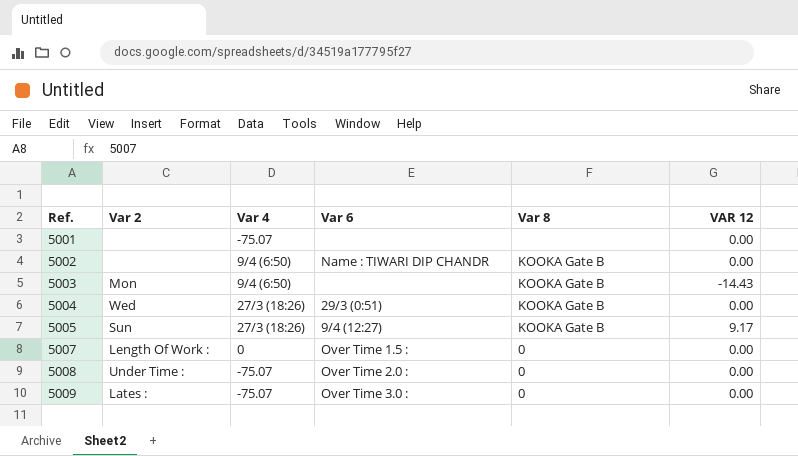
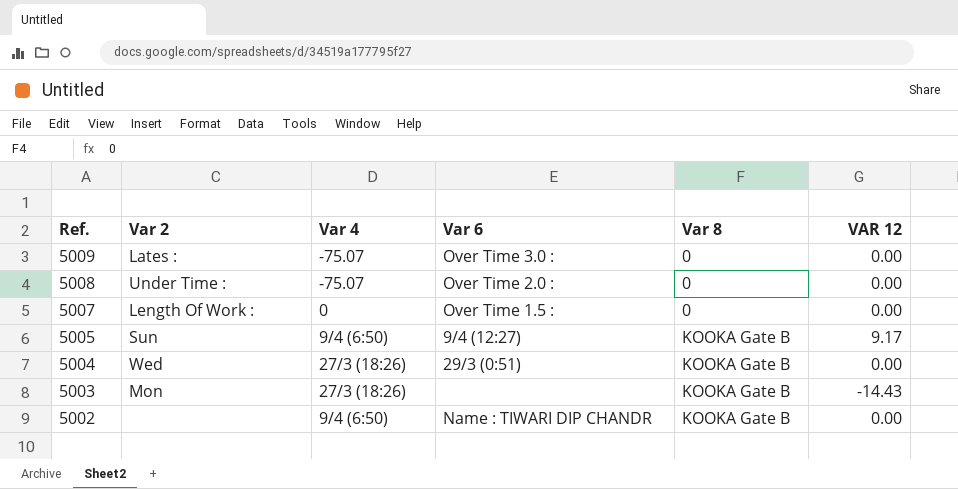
row order: Ref. ascending -> Ref. descending
row 5001: none | -75.07 | none | none | 0.00 -> none
5005 | Var 4: 27/3 (18:26) -> 9/4 (6:50)
5003 | Var 4: 9/4 (6:50) -> 27/3 (18:26)

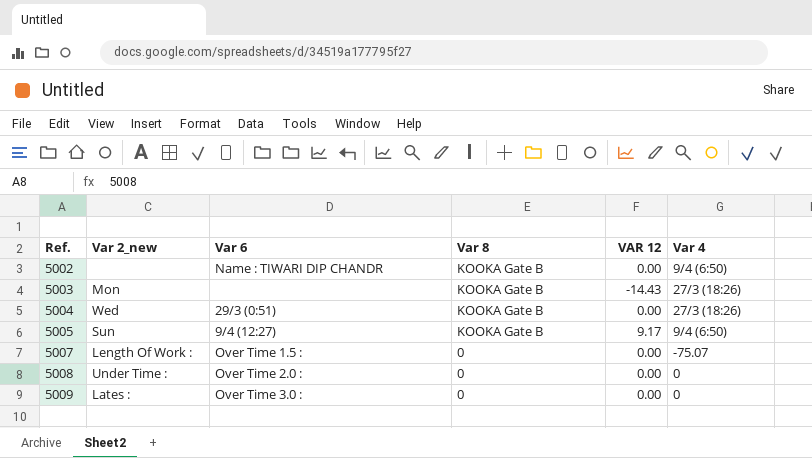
row order: Ref. descending -> Ref. ascending
column name: Var 2 -> Var 2_new
column Var 4 | position: 3 -> 6
5007 | Var 4: 0 -> -75.07
5008 | Var 4: -75.07 -> 0
5009 | Var 4: -75.07 -> 0

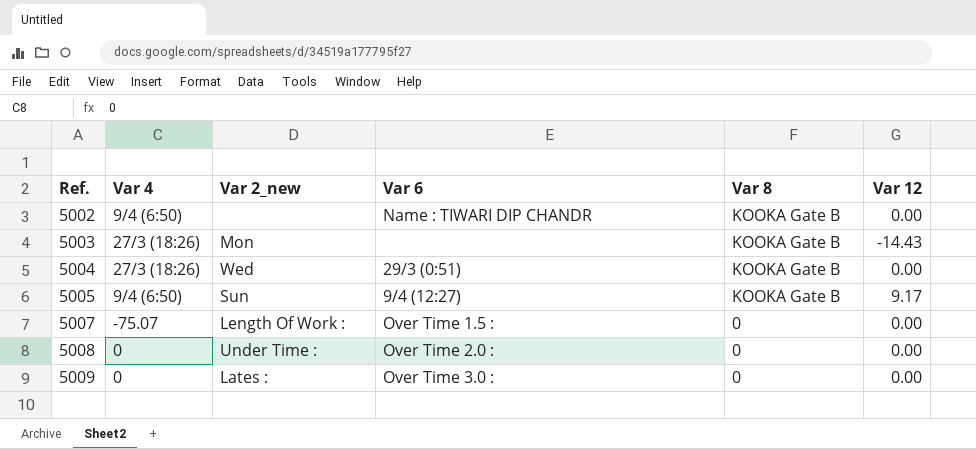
column Var 4 | position: 6 -> 2
column name: VAR 12 -> Var 12

